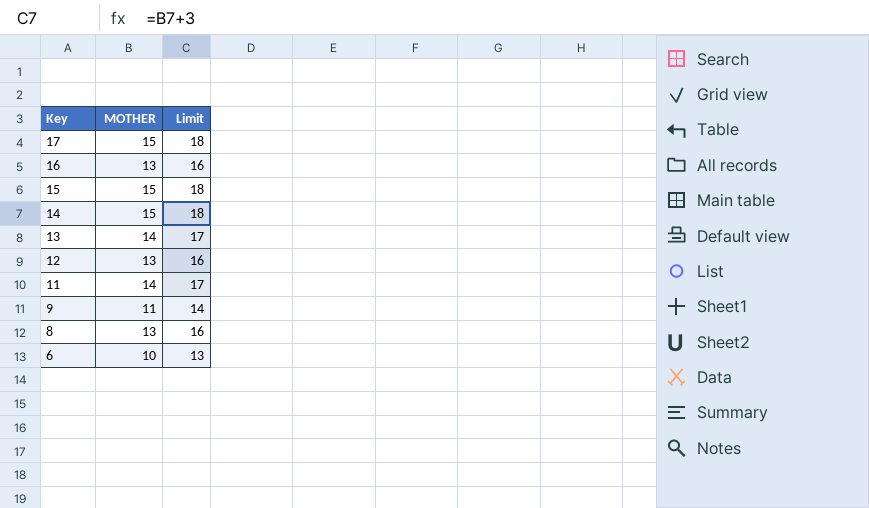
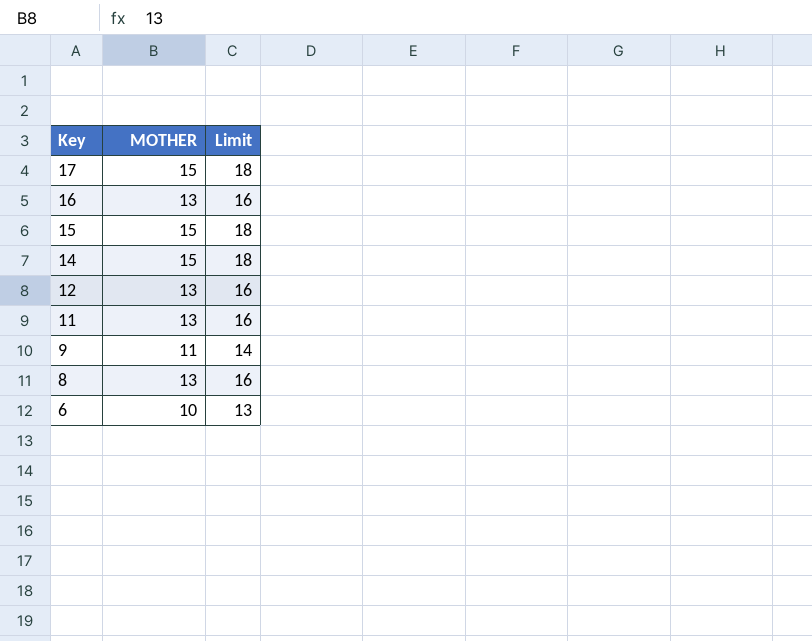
row 13: 14 | 17 -> none
11 | MOTHER: 14 -> 13
11 | Limit: 17 -> 16

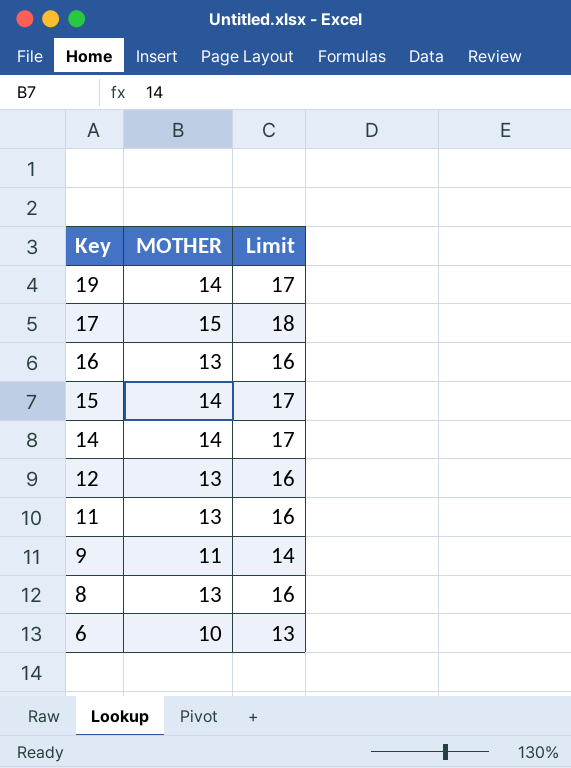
row 19: none -> 14 | 17
15 | MOTHER: 15 -> 14
15 | Limit: 18 -> 17
14 | MOTHER: 15 -> 14
14 | Limit: 18 -> 17

